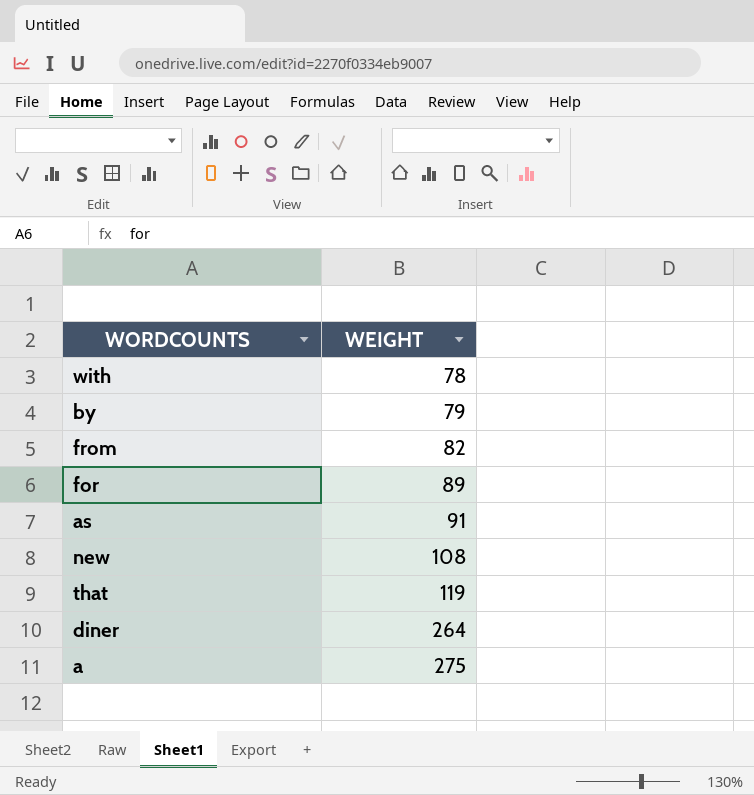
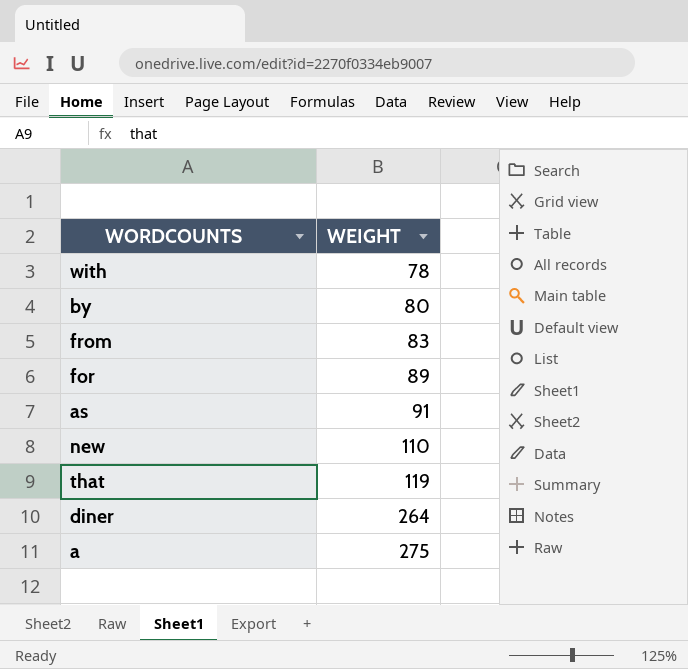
by | WEIGHT: 79 -> 80
from | WEIGHT: 82 -> 83
new | WEIGHT: 108 -> 110

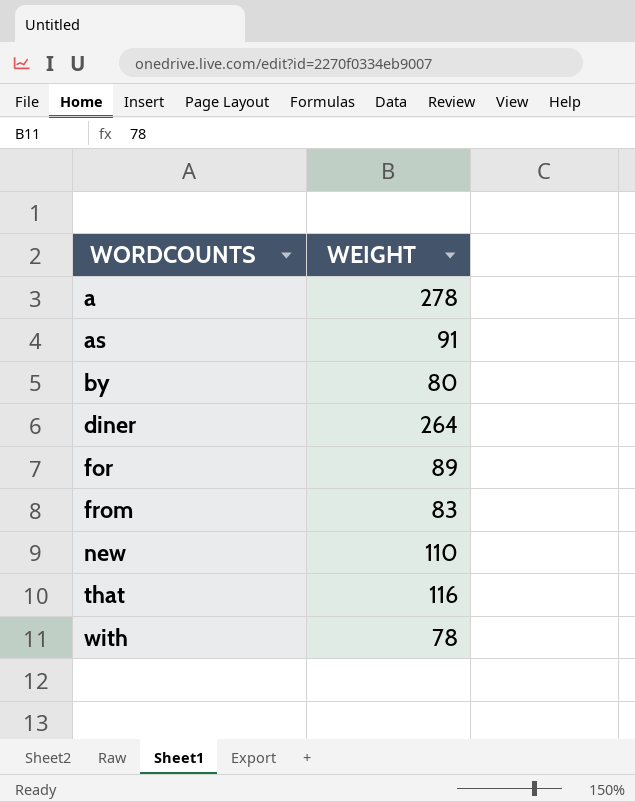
row order: WEIGHT ascending -> WORDCOUNTS ascending
a | WEIGHT: 275 -> 278
that | WEIGHT: 119 -> 116

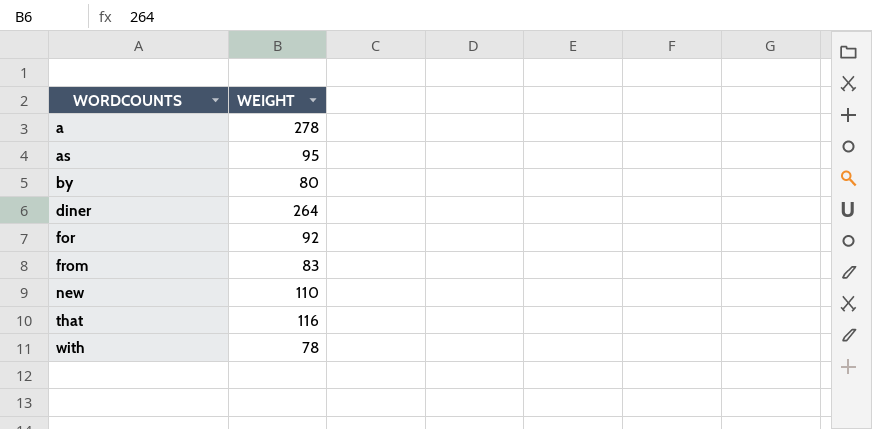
as | WEIGHT: 91 -> 95
for | WEIGHT: 89 -> 92

